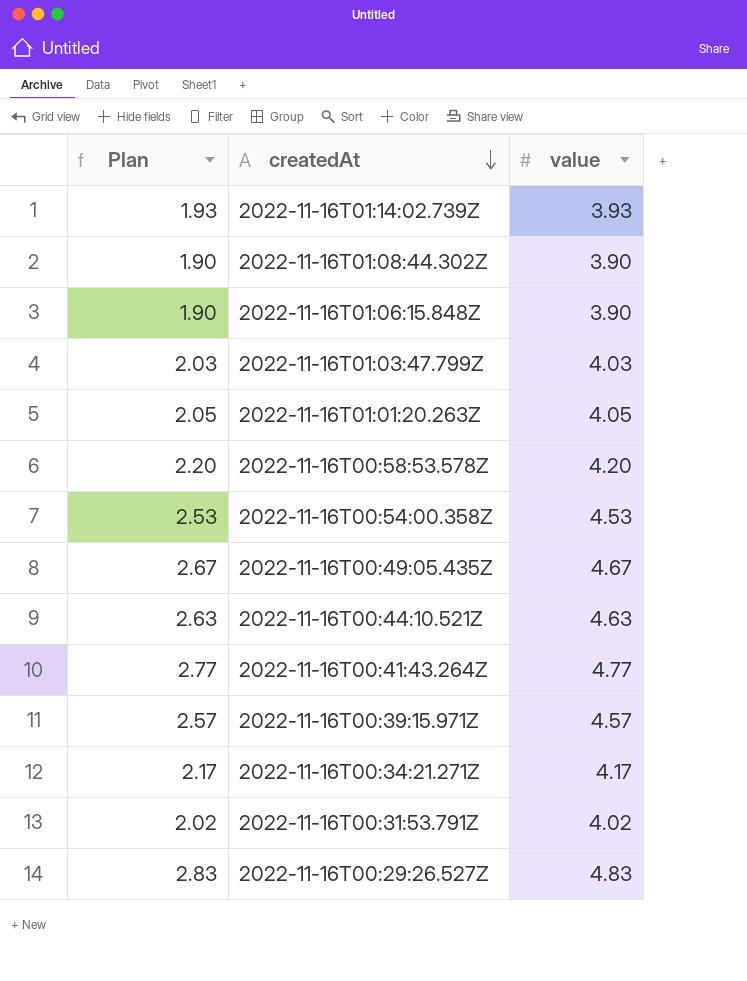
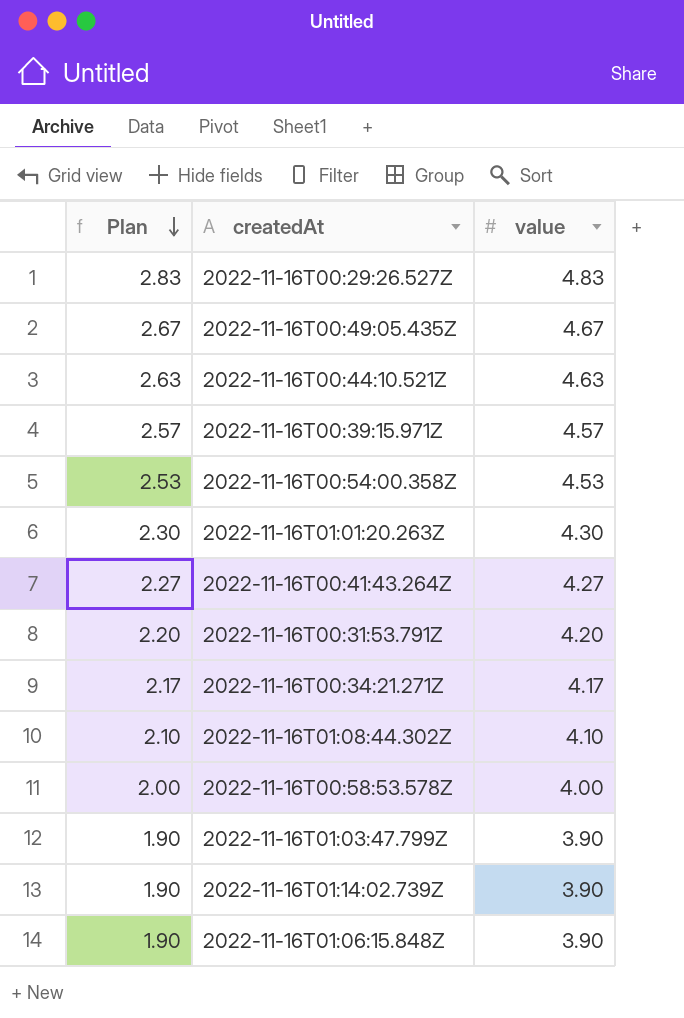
row order: createdAt descending -> Plan descending
2022-11-16T01:01:20.263Z | Plan: 2.05 -> 2.30
2022-11-16T01:01:20.263Z | value: 4.05 -> 4.30
2022-11-16T00:41:43.264Z | Plan: 2.77 -> 2.27
2022-11-16T00:41:43.264Z | value: 4.77 -> 4.27
2022-11-16T00:31:53.791Z | Plan: 2.02 -> 2.20
2022-11-16T00:31:53.791Z | value: 4.02 -> 4.20
2022-11-16T01:08:44.302Z | Plan: 1.90 -> 2.10
2022-11-16T01:08:44.302Z | value: 3.90 -> 4.10
2022-11-16T00:58:53.578Z | Plan: 2.20 -> 2.00
2022-11-16T00:58:53.578Z | value: 4.20 -> 4.00
2022-11-16T01:03:47.799Z | Plan: 2.03 -> 1.90
2022-11-16T01:03:47.799Z | value: 4.03 -> 3.90
2022-11-16T01:14:02.739Z | Plan: 1.93 -> 1.90
2022-11-16T01:14:02.739Z | value: 3.93 -> 3.90

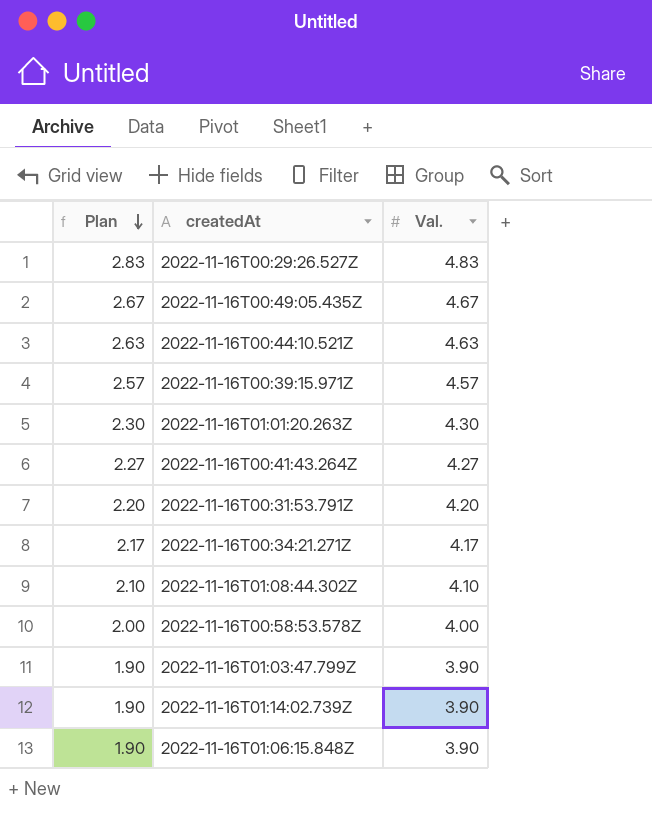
column name: value -> Val.
row 2022-11-16T00:54:00.358Z: 2.53 | 4.53 -> none

